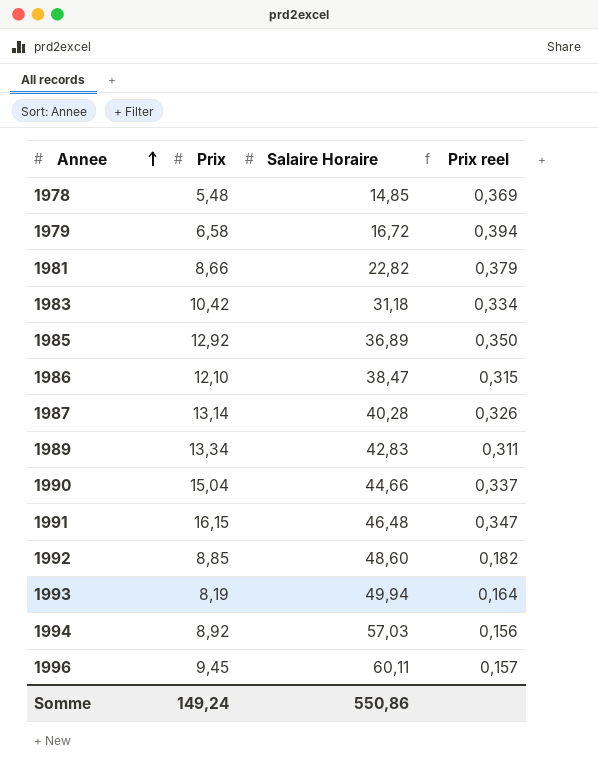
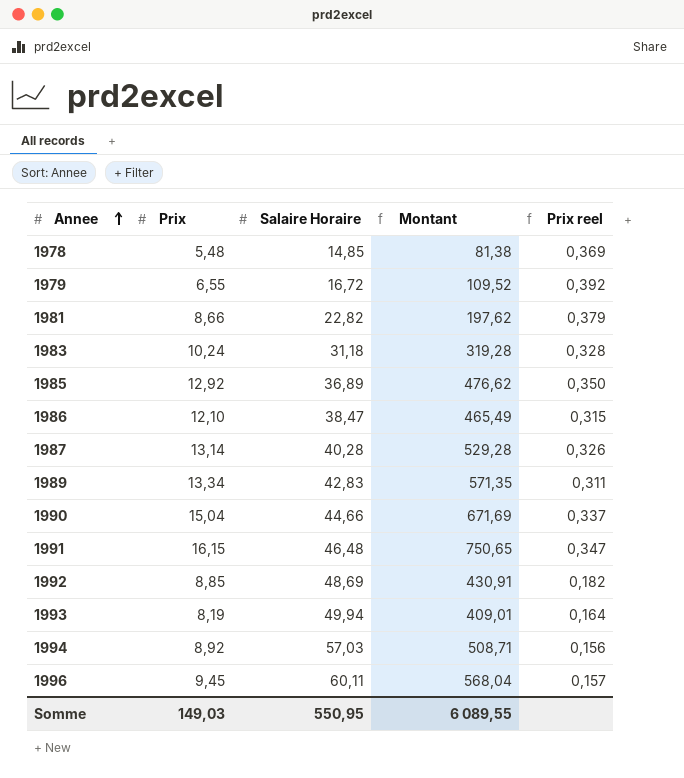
column Montant | formula: none -> [Prix] * [Salaire Horaire]
1979 | Prix: 6,58 -> 6,55
1979 | Prix reel: 0,394 -> 0,392
1983 | Prix: 10,42 -> 10,24
1983 | Prix reel: 0,334 -> 0,328
1992 | Salaire Horaire: 48,60 -> 48,69
Somme | Prix: 149,24 -> 149,03
Somme | Salaire Horaire: 550,86 -> 550,95

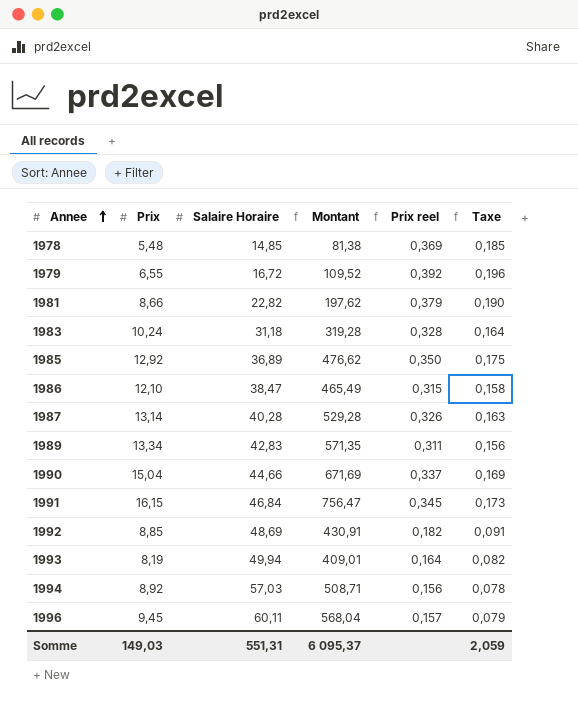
column Taxe | formula: none -> [Prix reel] * 0,5
1991 | Salaire Horaire: 46,48 -> 46,84
1991 | Montant: 750,65 -> 756,47
1991 | Prix reel: 0,347 -> 0,345
Somme | Salaire Horaire: 550,95 -> 551,31
Somme | Montant: 6 089,55 -> 6 095,37

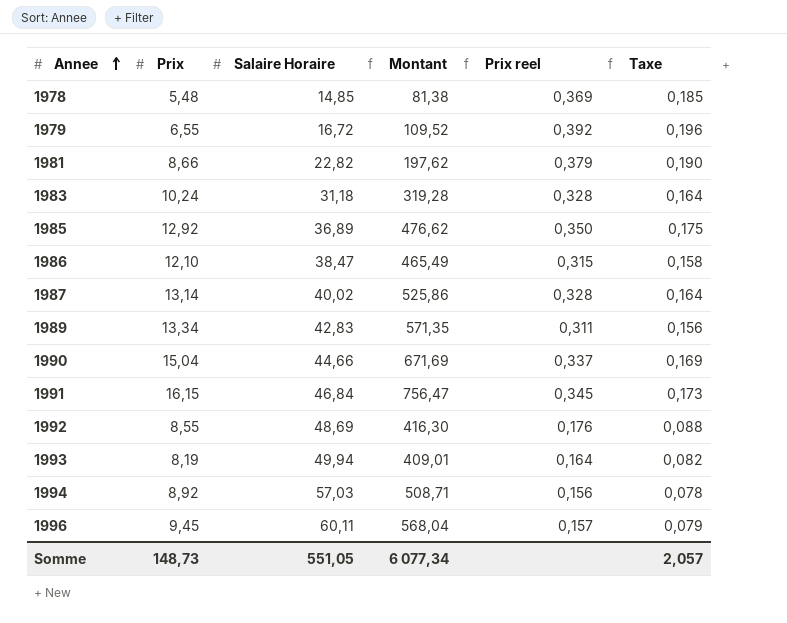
1987 | Salaire Horaire: 40,28 -> 40,02
1987 | Montant: 529,28 -> 525,86
1987 | Prix reel: 0,326 -> 0,328
1987 | Taxe: 0,163 -> 0,164
1992 | Prix: 8,85 -> 8,55
1992 | Montant: 430,91 -> 416,30
1992 | Prix reel: 0,182 -> 0,176
1992 | Taxe: 0,091 -> 0,088
Somme | Prix: 149,03 -> 148,73
Somme | Salaire Horaire: 551,31 -> 551,05
Somme | Montant: 6 095,37 -> 6 077,34
Somme | Taxe: 2,059 -> 2,057

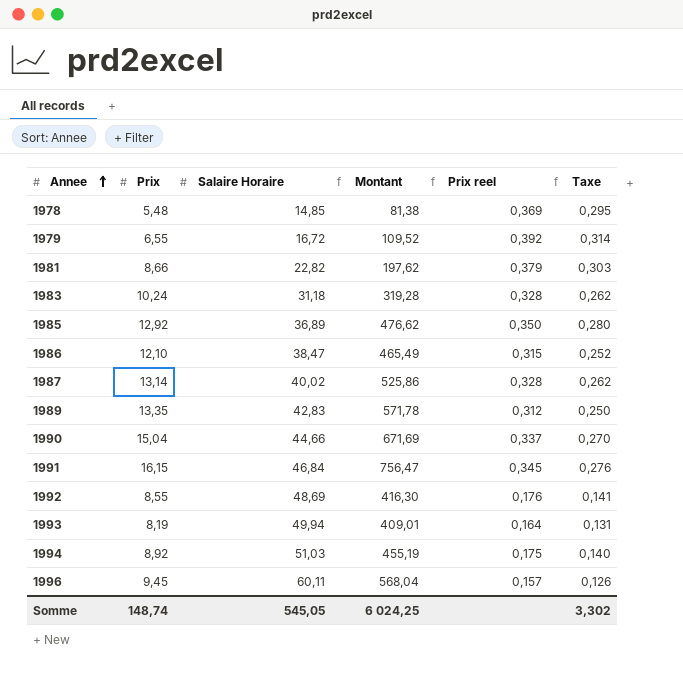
column Taxe | formula: [Prix reel] * 0,5 -> [Prix reel] * 0,8
1989 | Prix: 13,34 -> 13,35
1989 | Montant: 571,35 -> 571,78
1989 | Prix reel: 0,311 -> 0,312
1994 | Salaire Horaire: 57,03 -> 51,03
1994 | Montant: 508,71 -> 455,19
1994 | Prix reel: 0,156 -> 0,175
Somme | Prix: 148,73 -> 148,74
Somme | Salaire Horaire: 551,05 -> 545,05
Somme | Montant: 6 077,34 -> 6 024,25
Somme | Taxe: 2,057 -> 3,302

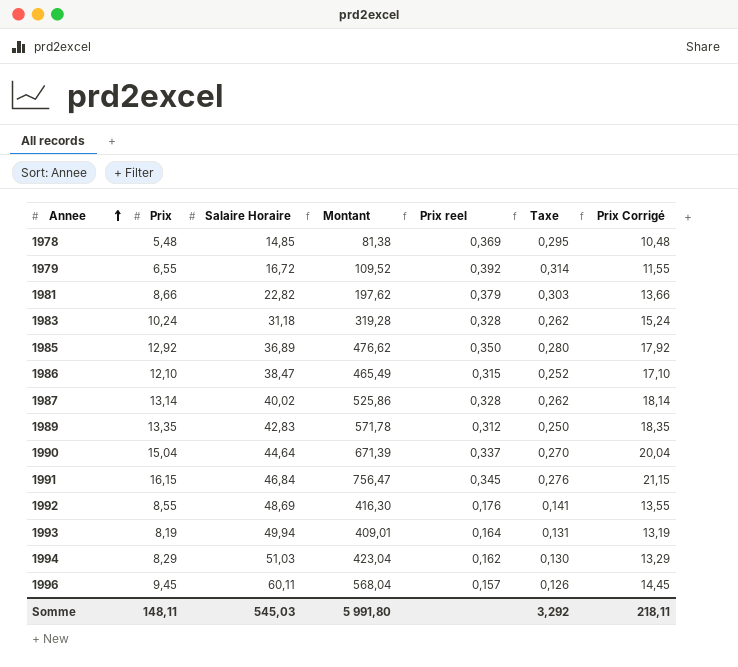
column Prix Corrigé | formula: none -> [Prix] + 5
1990 | Salaire Horaire: 44,66 -> 44,64
1990 | Montant: 671,69 -> 671,39
1994 | Prix: 8,92 -> 8,29
1994 | Montant: 455,19 -> 423,04
1994 | Prix reel: 0,175 -> 0,162
1994 | Taxe: 0,140 -> 0,130
Somme | Prix: 148,74 -> 148,11
Somme | Salaire Horaire: 545,05 -> 545,03
Somme | Montant: 6 024,25 -> 5 991,80
Somme | Taxe: 3,302 -> 3,292

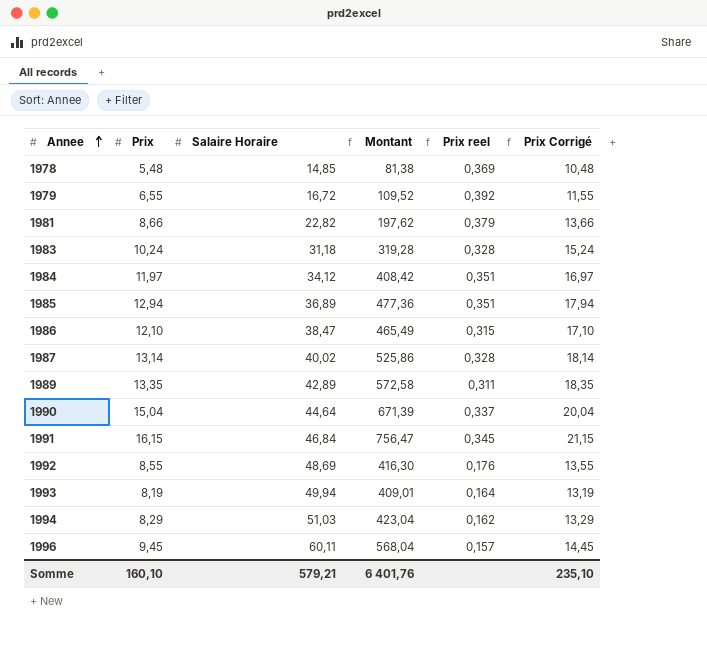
column Taxe | formula: [Prix reel] * 0,8 -> none
row 1984: none -> 11,97 | 34,12 | 408,42 | 0,351 | 16,97
1985 | Prix: 12,92 -> 12,94
1985 | Montant: 476,62 -> 477,36
1985 | Prix reel: 0,350 -> 0,351
1985 | Prix Corrigé: 17,92 -> 17,94
1989 | Salaire Horaire: 42,83 -> 42,89
1989 | Montant: 571,78 -> 572,58
1989 | Prix reel: 0,312 -> 0,311
Somme | Prix: 148,11 -> 160,10
Somme | Salaire Horaire: 545,03 -> 579,21
Somme | Montant: 5 991,80 -> 6 401,76
Somme | Prix Corrigé: 218,11 -> 235,10

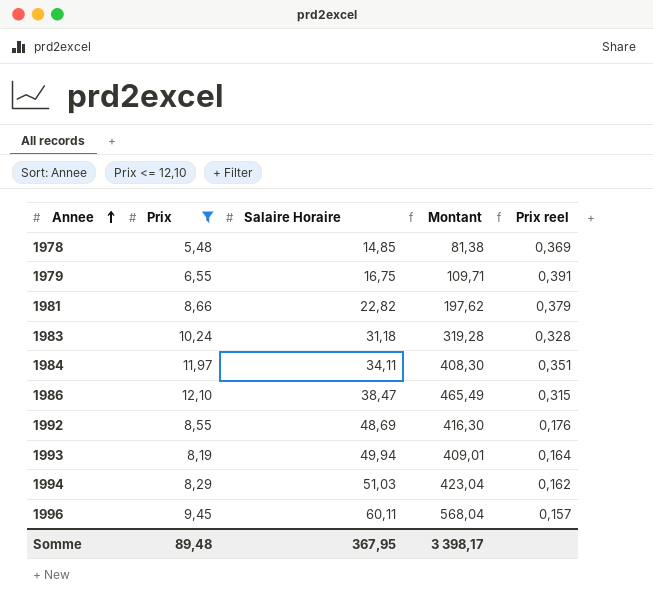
filter: none -> Prix <= 12,10
column Prix Corrigé | formula: [Prix] + 5 -> none
1979 | Salaire Horaire: 16,72 -> 16,75
1979 | Montant: 109,52 -> 109,71
1979 | Prix reel: 0,392 -> 0,391
1984 | Salaire Horaire: 34,12 -> 34,11
1984 | Montant: 408,42 -> 408,30
Somme | Prix: 160,10 -> 89,48
Somme | Salaire Horaire: 579,21 -> 367,95
Somme | Montant: 6 401,76 -> 3 398,17

